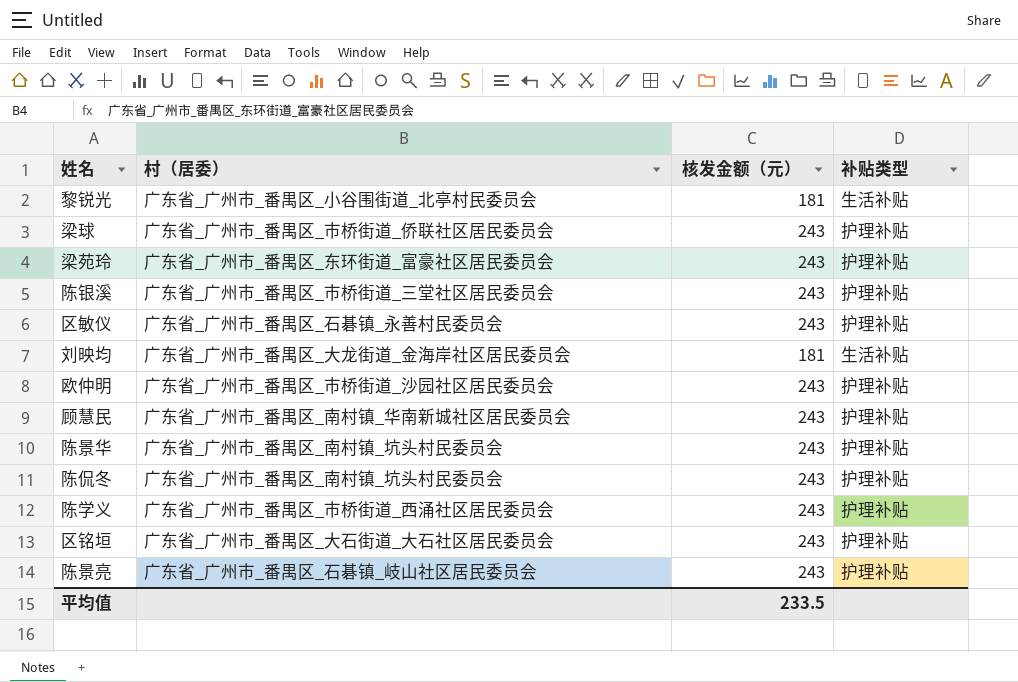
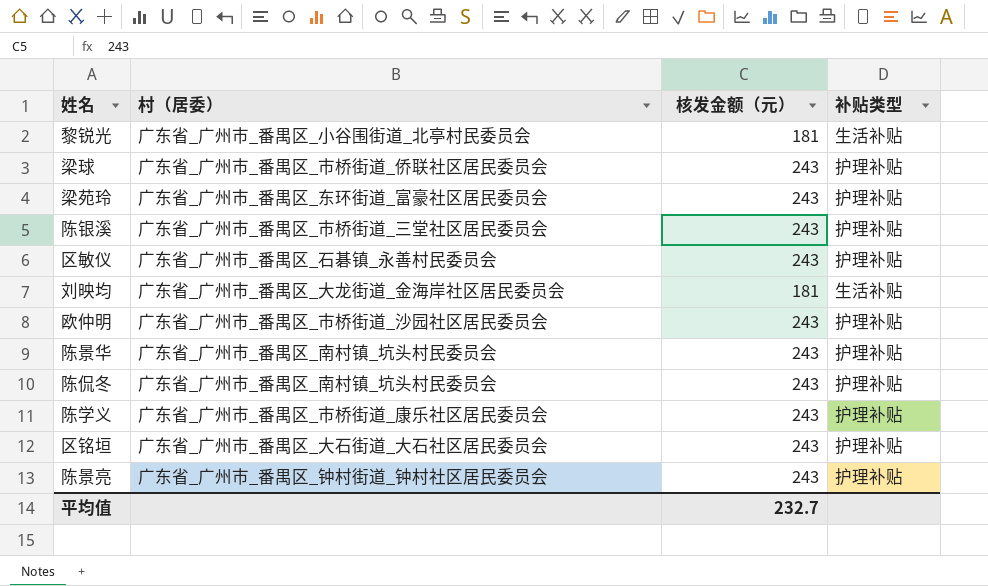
row 顾慧民: 广东省_广州市_番禺区_南村镇_华南新城社区居民委员会 | 243 | 护理补贴 -> none
陈学义 | 村（居委）: 广东省_广州市_番禺区_市桥街道_西涌社区居民委员会 -> 广东省_广州市_番禺区_市桥街道_康乐社区居民委员会
陈景亮 | 村（居委）: 广东省_广州市_番禺区_石碁镇_岐山社区居民委员会 -> 广东省_广州市_番禺区_钟村街道_钟村社区居民委员会
平均值 | 核发金额（元）: 233.5 -> 232.7

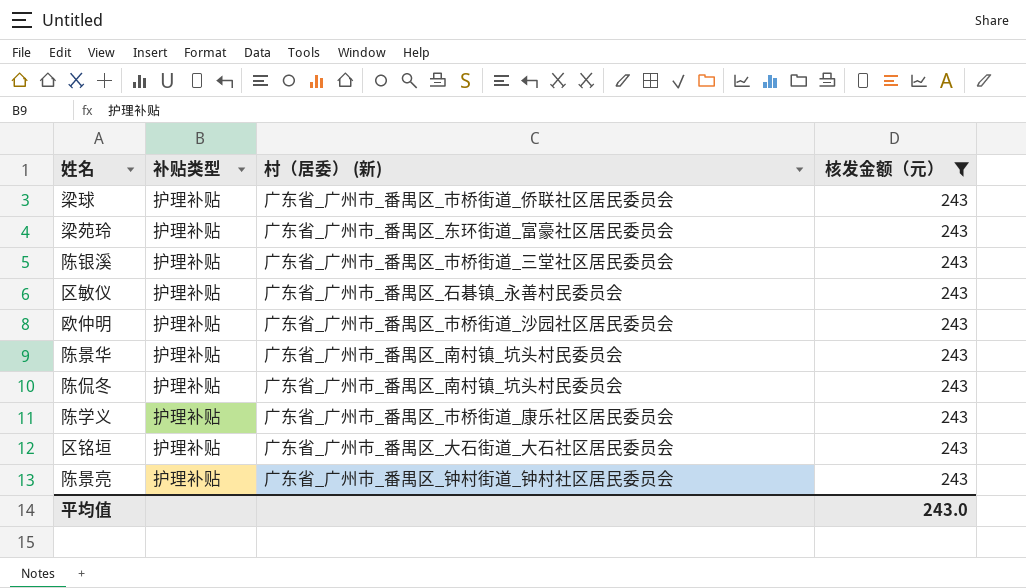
filter: none -> 核发金额（元） = 243
column 补贴类型 | position: 4 -> 2
column name: 村（居委） -> 村（居委） (新)
平均值 | 核发金额（元）: 232.7 -> 243.0

